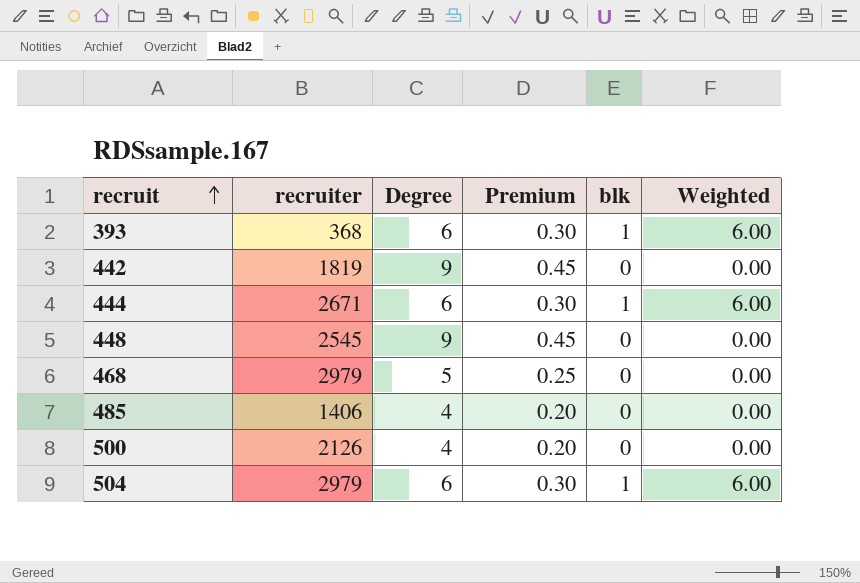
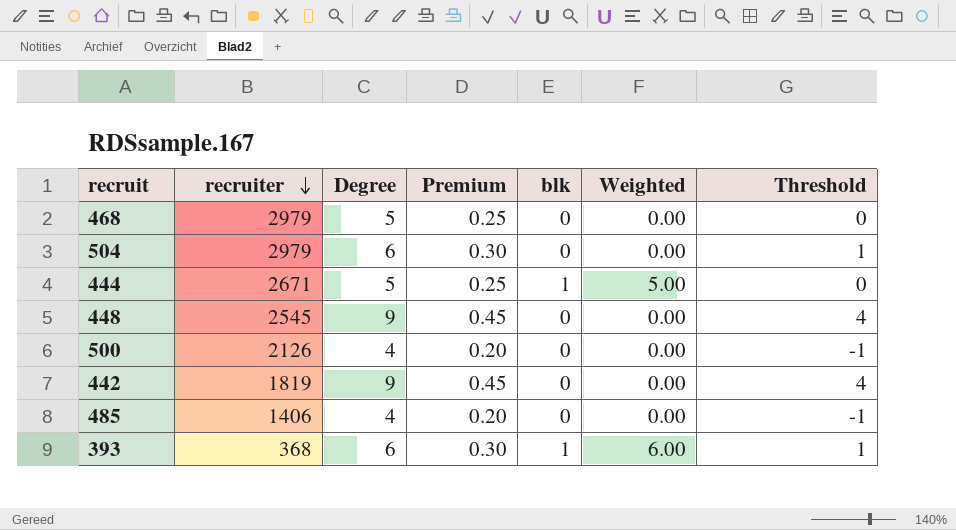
row order: recruit ascending -> recruiter descending
column Threshold | formula: none -> [Degree] - 5
504 | blk: 1 -> 0
504 | Weighted: 6.00 -> 0.00
444 | Degree: 6 -> 5
444 | Premium: 0.30 -> 0.25
444 | Weighted: 6.00 -> 5.00

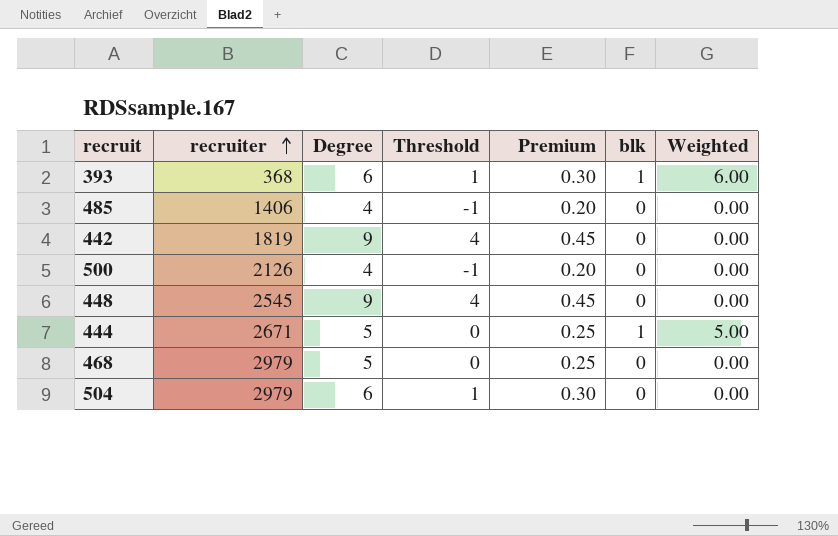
row order: recruiter descending -> recruiter ascending
column Threshold | position: 7 -> 4

